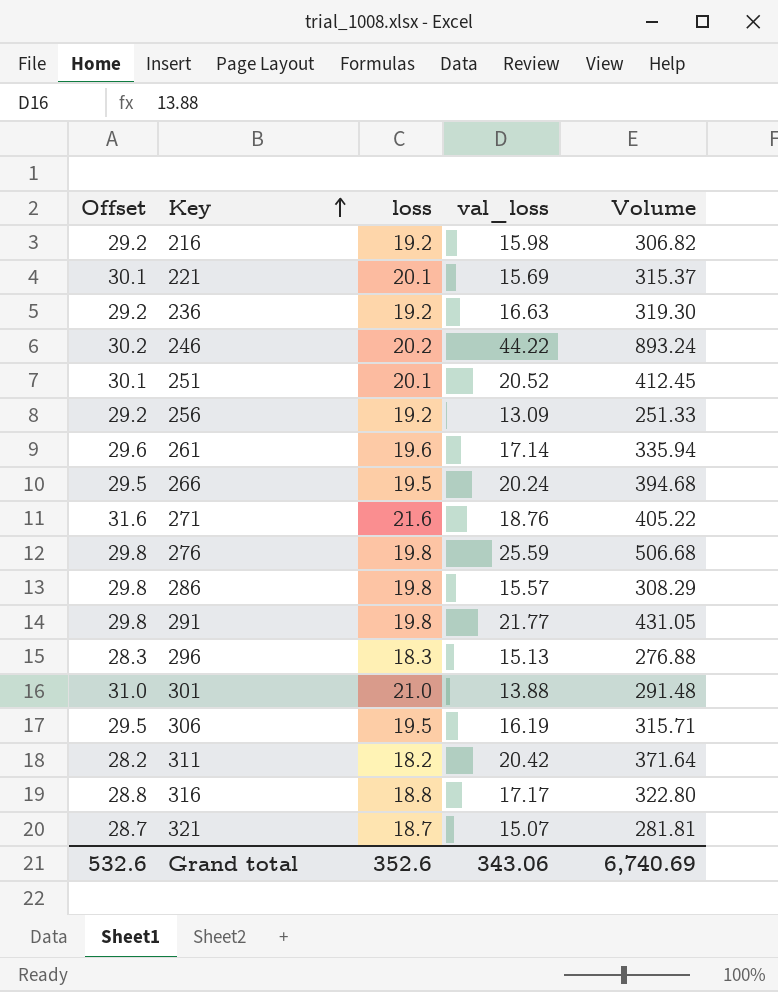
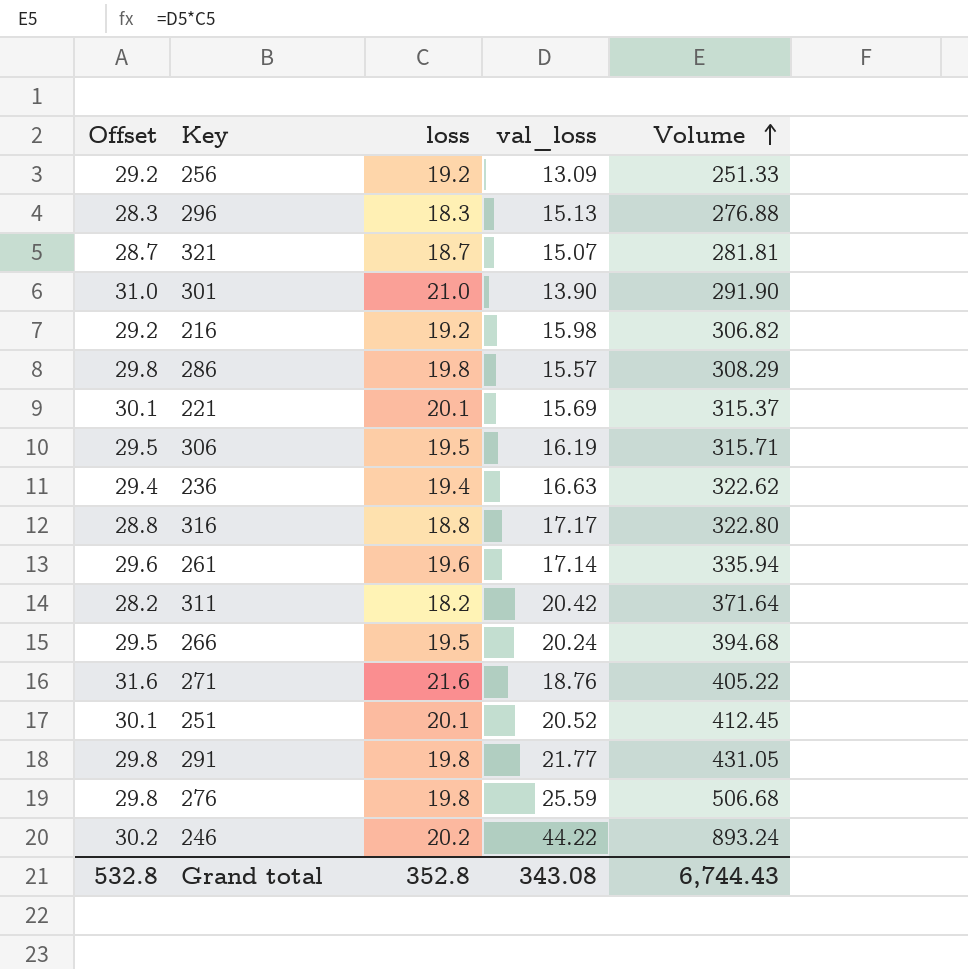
row order: Key ascending -> Volume ascending
301 | val_loss: 13.88 -> 13.90
301 | Volume: 291.48 -> 291.90
236 | Offset: 29.2 -> 29.4
236 | loss: 19.2 -> 19.4
236 | Volume: 319.30 -> 322.62
Grand total | Offset: 532.6 -> 532.8
Grand total | loss: 352.6 -> 352.8
Grand total | val_loss: 343.06 -> 343.08
Grand total | Volume: 6,740.69 -> 6,744.43

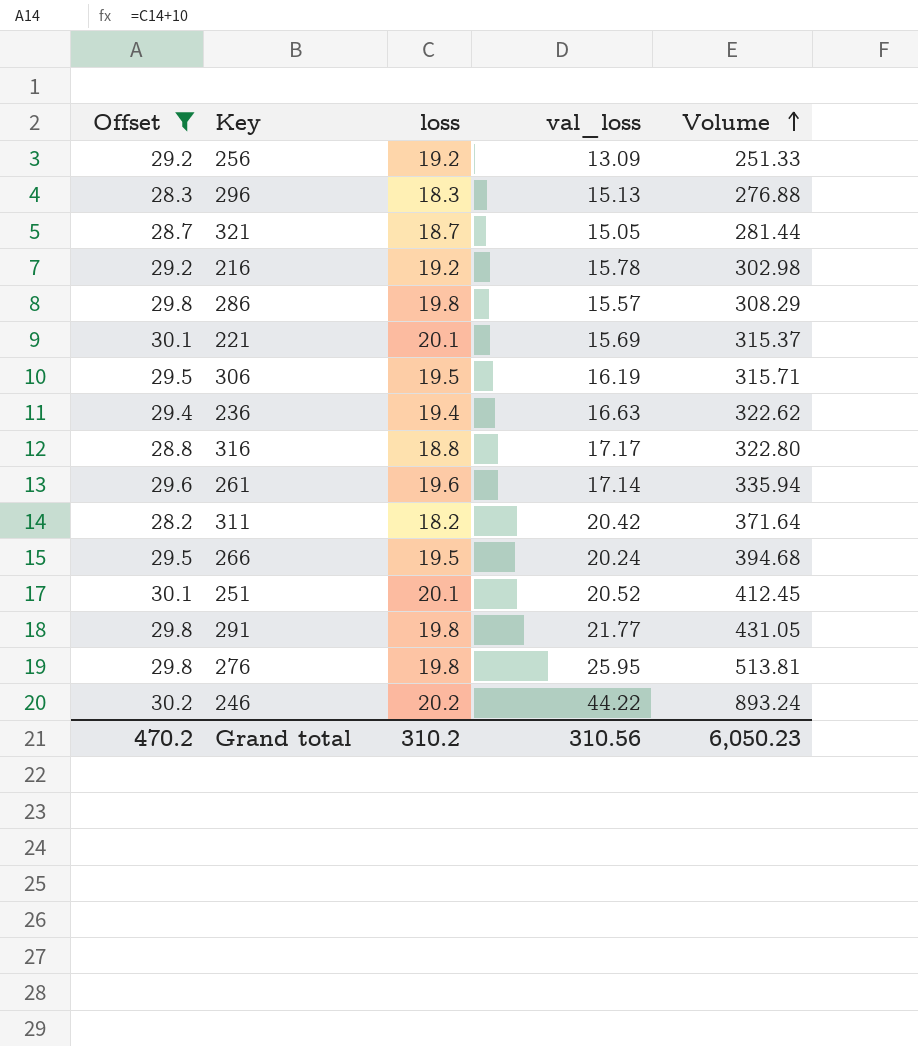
filter: none -> Offset <= 30.2
321 | val_loss: 15.07 -> 15.05
321 | Volume: 281.81 -> 281.44
216 | val_loss: 15.98 -> 15.78
216 | Volume: 306.82 -> 302.98
276 | val_loss: 25.59 -> 25.95
276 | Volume: 506.68 -> 513.81
Grand total | Offset: 532.8 -> 470.2
Grand total | loss: 352.8 -> 310.2
Grand total | val_loss: 343.08 -> 310.56
Grand total | Volume: 6,744.43 -> 6,050.23

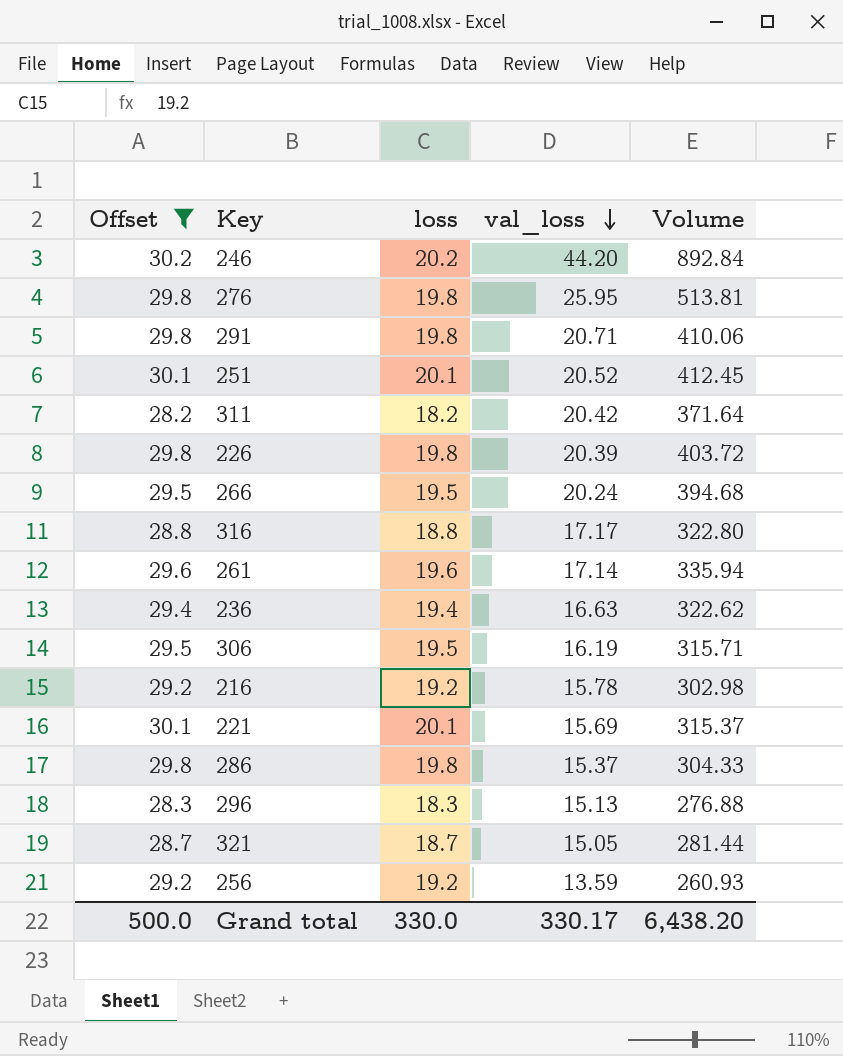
row order: Volume ascending -> val_loss descending
246 | val_loss: 44.22 -> 44.20
246 | Volume: 893.24 -> 892.84
291 | val_loss: 21.77 -> 20.71
291 | Volume: 431.05 -> 410.06
row 226: none -> 29.8 | 19.8 | 20.39 | 403.72
286 | val_loss: 15.57 -> 15.37
286 | Volume: 308.29 -> 304.33
256 | val_loss: 13.09 -> 13.59
256 | Volume: 251.33 -> 260.93
Grand total | Offset: 470.2 -> 500.0
Grand total | loss: 310.2 -> 330.0
Grand total | val_loss: 310.56 -> 330.17
Grand total | Volume: 6,050.23 -> 6,438.20

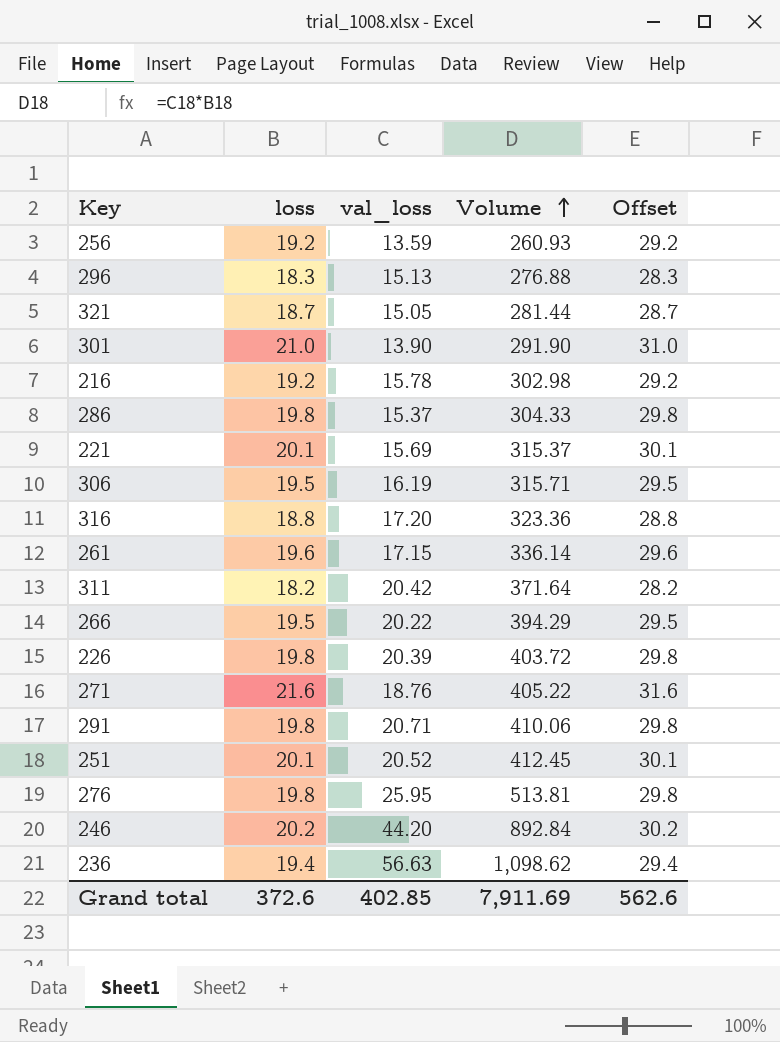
filter: Offset <= 30.2 -> none
row order: val_loss descending -> Volume ascending
column Offset | position: 1 -> 5
316 | val_loss: 17.17 -> 17.20
316 | Volume: 322.80 -> 323.36
261 | val_loss: 17.14 -> 17.15
261 | Volume: 335.94 -> 336.14
266 | val_loss: 20.24 -> 20.22
266 | Volume: 394.68 -> 394.29
236 | val_loss: 16.63 -> 56.63
236 | Volume: 322.62 -> 1,098.62
Grand total | loss: 330.0 -> 372.6
Grand total | val_loss: 330.17 -> 402.85
Grand total | Volume: 6,438.20 -> 7,911.69
Grand total | Offset: 500.0 -> 562.6

